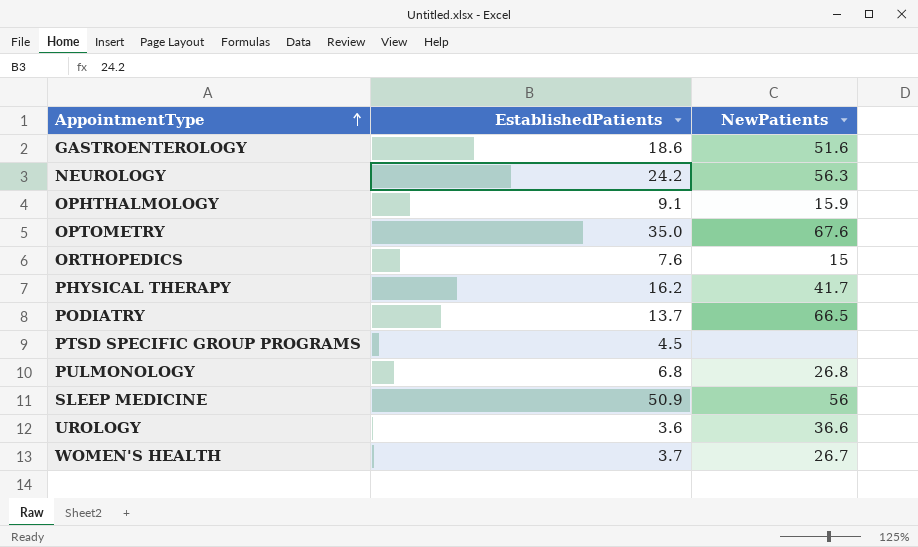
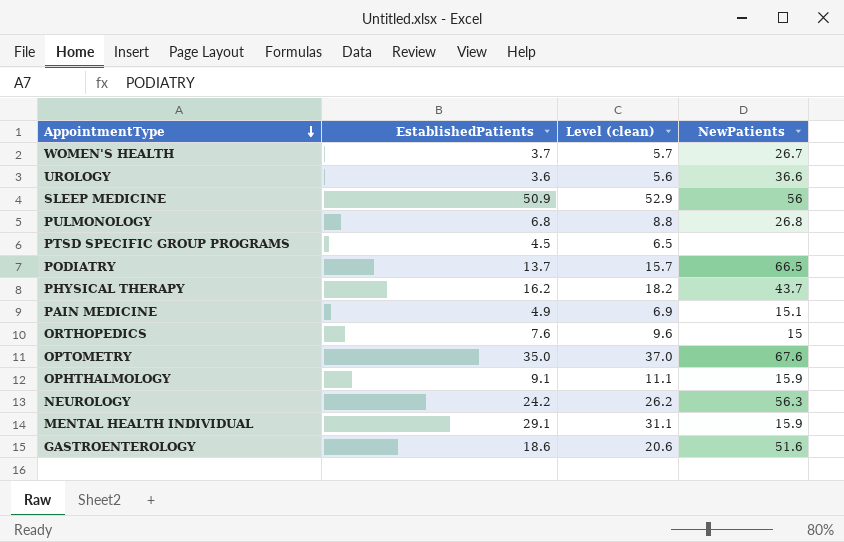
row order: AppointmentType ascending -> AppointmentType descending
column Level (clean) | formula: none -> [EstablishedPatients] + 2
PHYSICAL THERAPY | NewPatients: 41.7 -> 43.7
row PAIN MEDICINE: none -> 4.9 | 6.9 | 15.1
row MENTAL HEALTH INDIVIDUAL: none -> 29.1 | 31.1 | 15.9

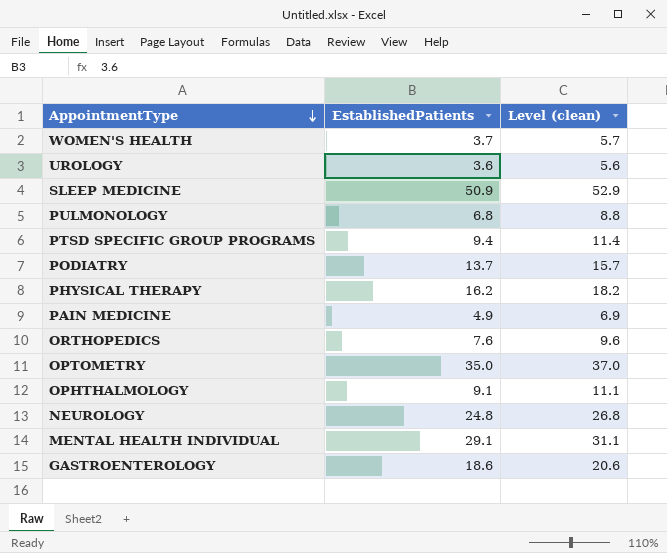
column NewPatients | position: 4 -> none
PTSD SPECIFIC GROUP PROGRAMS | EstablishedPatients: 4.5 -> 9.4
PTSD SPECIFIC GROUP PROGRAMS | Level (clean): 6.5 -> 11.4
NEUROLOGY | EstablishedPatients: 24.2 -> 24.8
NEUROLOGY | Level (clean): 26.2 -> 26.8

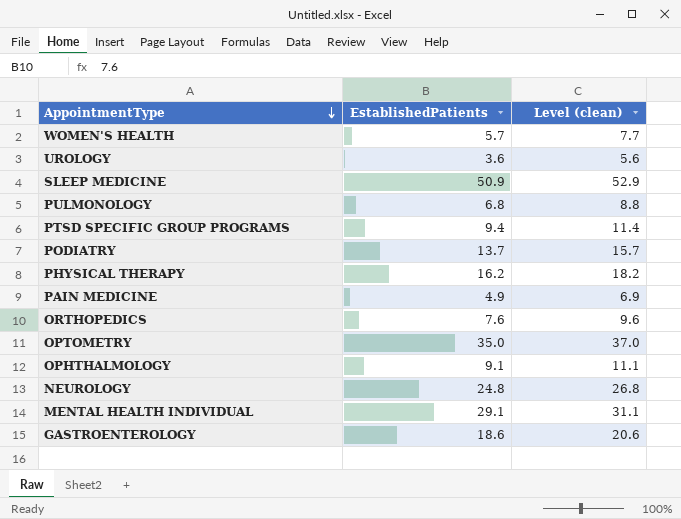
WOMEN'S HEALTH | EstablishedPatients: 3.7 -> 5.7
WOMEN'S HEALTH | Level (clean): 5.7 -> 7.7

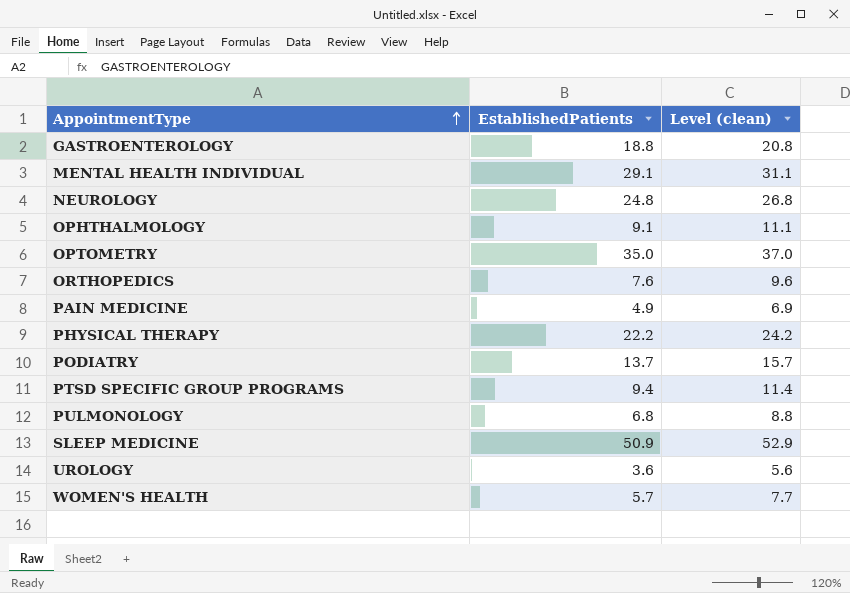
row order: AppointmentType descending -> AppointmentType ascending
GASTROENTEROLOGY | EstablishedPatients: 18.6 -> 18.8
GASTROENTEROLOGY | Level (clean): 20.6 -> 20.8
PHYSICAL THERAPY | EstablishedPatients: 16.2 -> 22.2
PHYSICAL THERAPY | Level (clean): 18.2 -> 24.2

